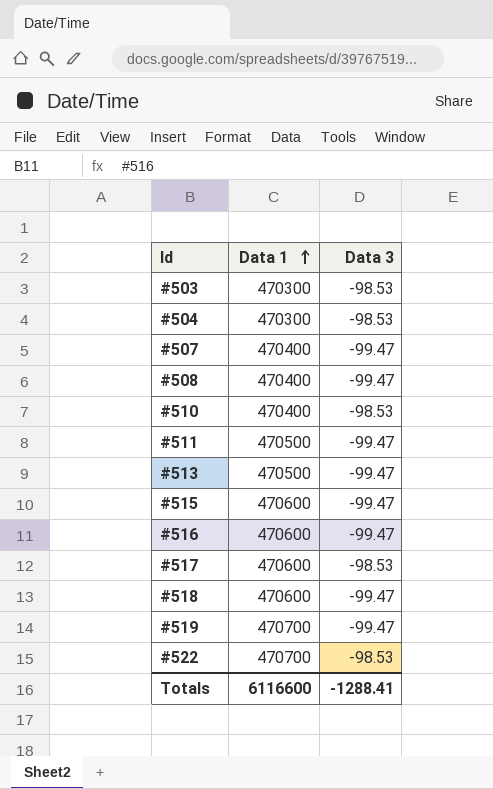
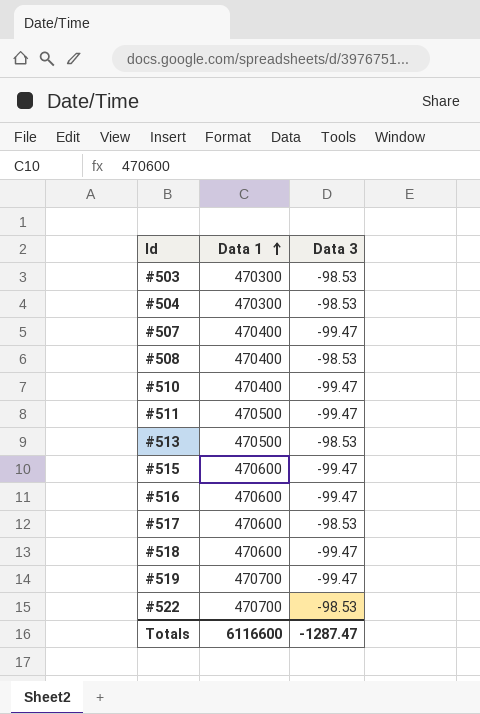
#508 | Data 3: -99.47 -> -98.53
#510 | Data 3: -98.53 -> -99.47
#513 | Data 3: -99.47 -> -98.53
Totals | Data 3: -1288.41 -> -1287.47

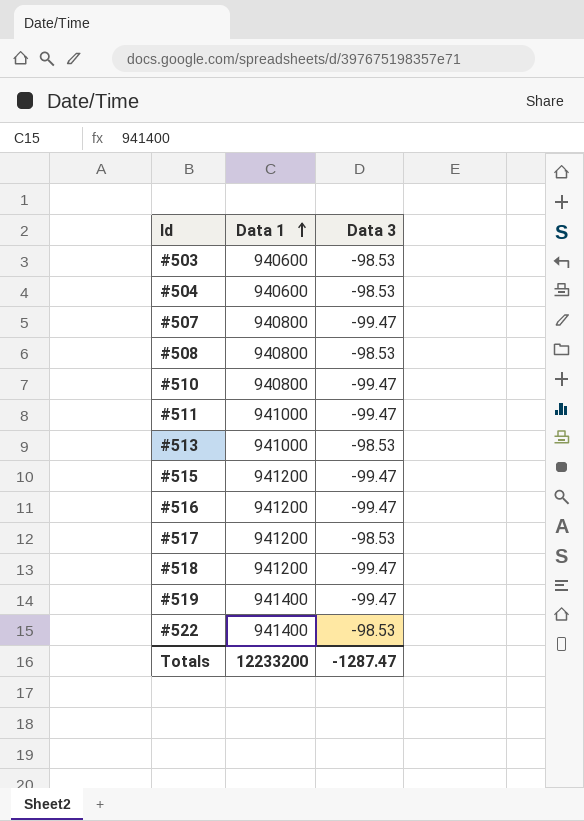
#503 | Data 1: 470300 -> 940600
#504 | Data 1: 470300 -> 940600
#507 | Data 1: 470400 -> 940800
#508 | Data 1: 470400 -> 940800
#510 | Data 1: 470400 -> 940800
#511 | Data 1: 470500 -> 941000
#513 | Data 1: 470500 -> 941000
#515 | Data 1: 470600 -> 941200
#516 | Data 1: 470600 -> 941200
#517 | Data 1: 470600 -> 941200
#518 | Data 1: 470600 -> 941200
#519 | Data 1: 470700 -> 941400
#522 | Data 1: 470700 -> 941400
Totals | Data 1: 6116600 -> 12233200

